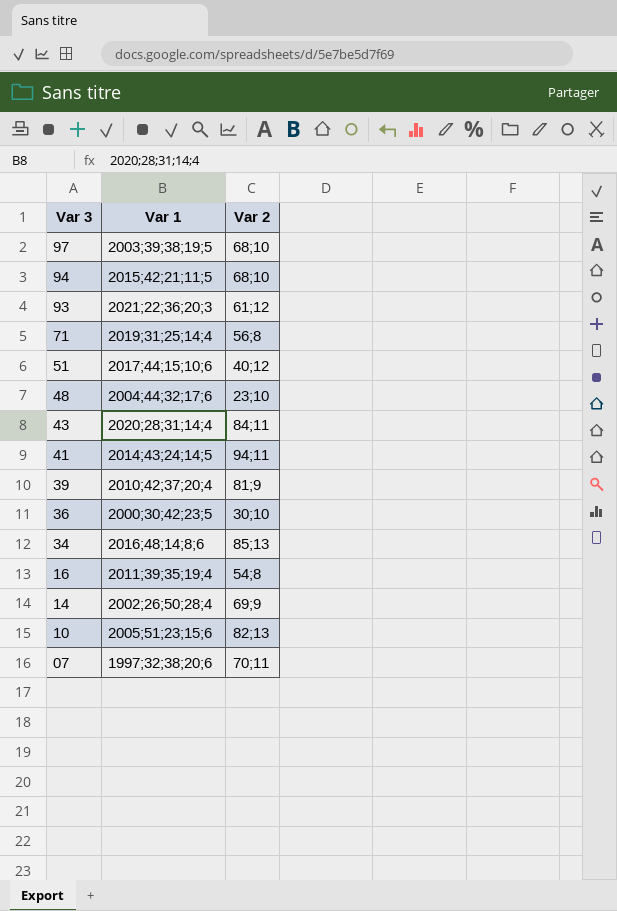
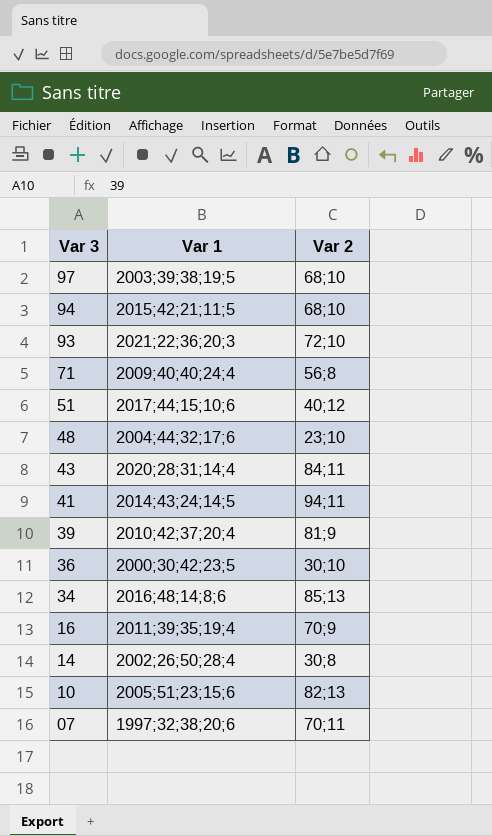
93 | Var 2: 61;12 -> 72;10
71 | Var 1: 2019;31;25;14;4 -> 2009;40;40;24;4
16 | Var 2: 54;8 -> 70;9
14 | Var 2: 69;9 -> 30;8

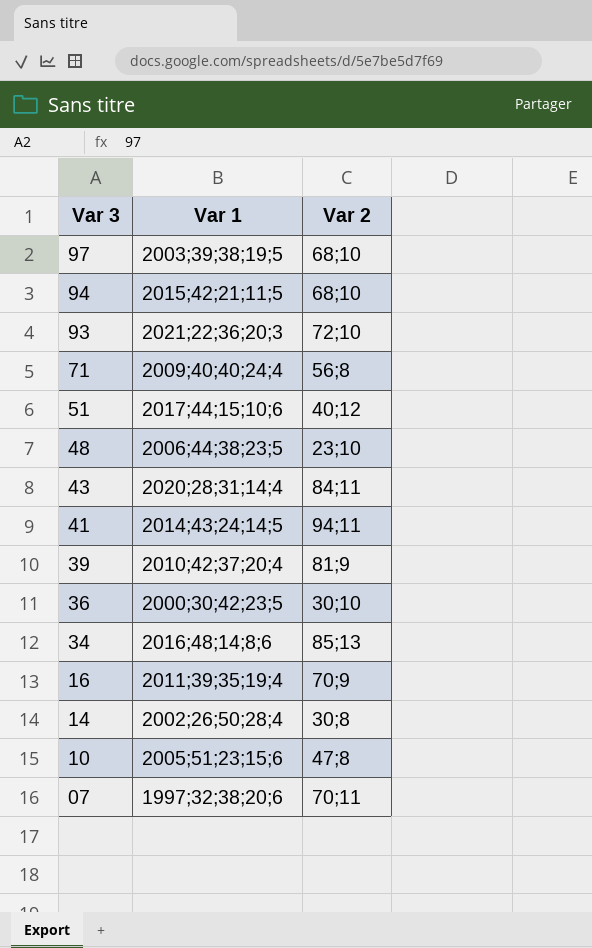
48 | Var 1: 2004;44;32;17;6 -> 2006;44;38;23;5
10 | Var 2: 82;13 -> 47;8

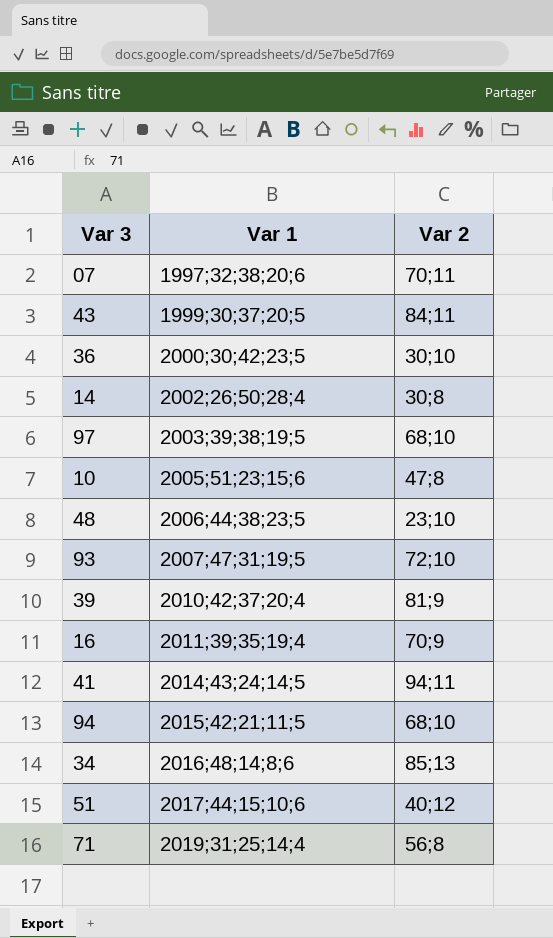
row order: Var 3 descending -> Var 1 ascending
43 | Var 1: 2020;28;31;14;4 -> 1999;30;37;20;5
93 | Var 1: 2021;22;36;20;3 -> 2007;47;31;19;5
71 | Var 1: 2009;40;40;24;4 -> 2019;31;25;14;4

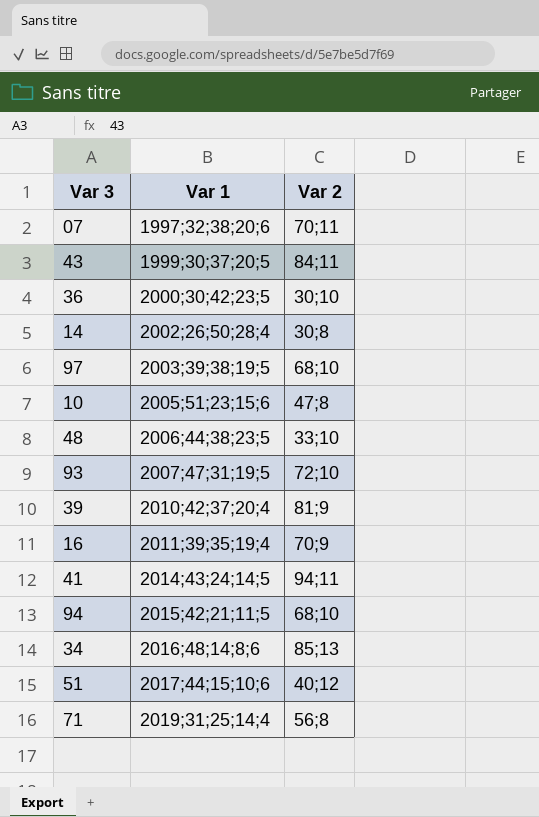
48 | Var 2: 23;10 -> 33;10

